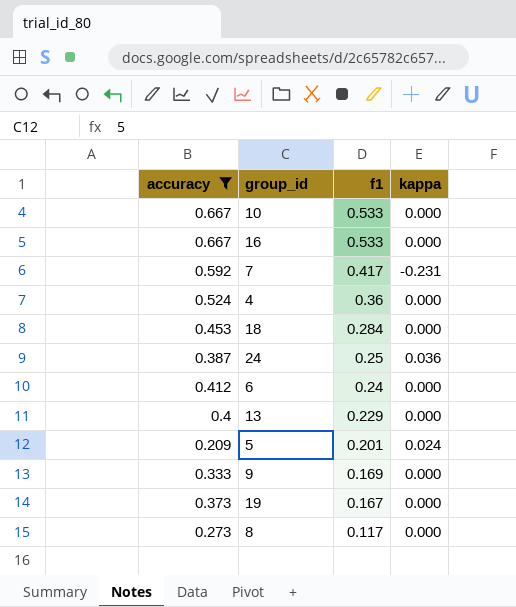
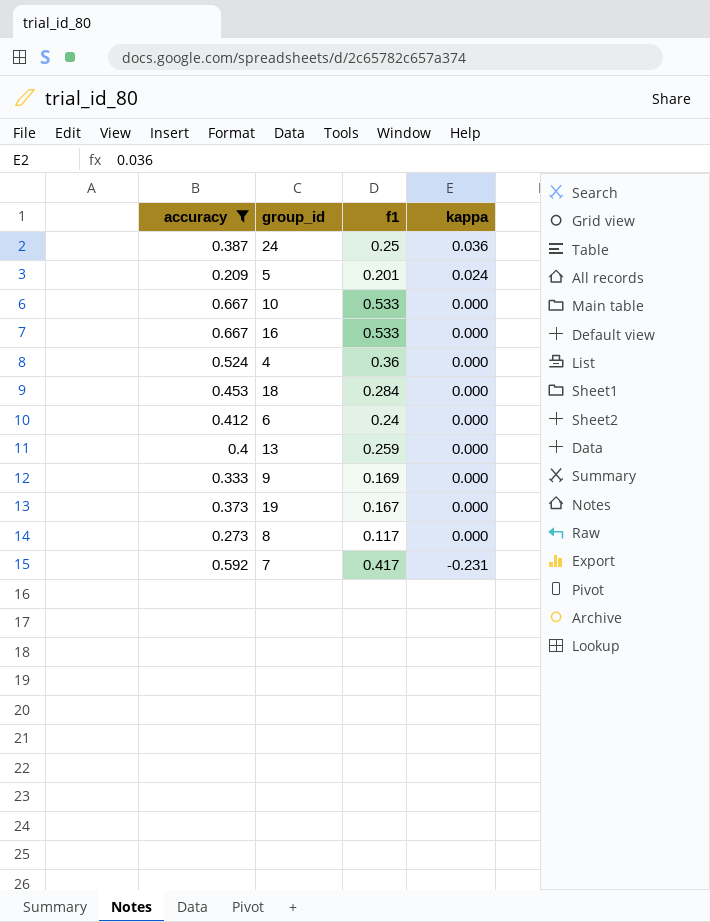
row order: f1 descending -> kappa descending
13 | f1: 0.229 -> 0.259

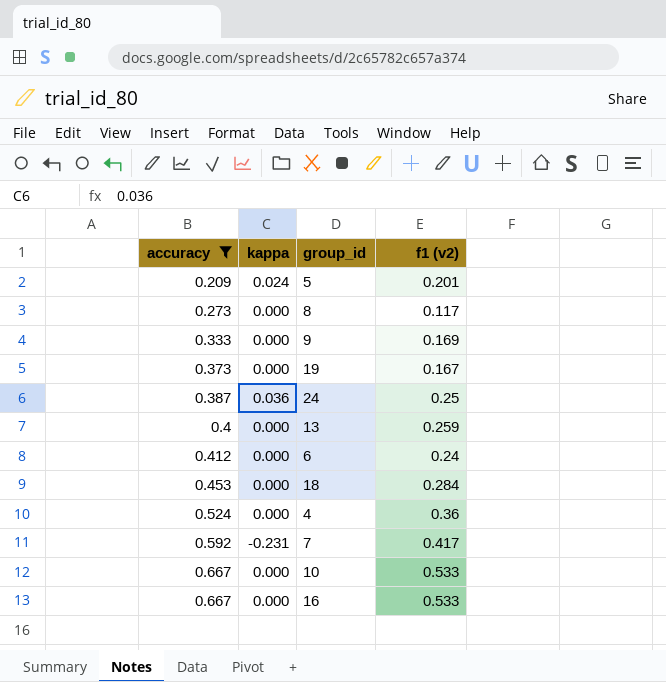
row order: kappa descending -> accuracy ascending
column kappa | position: 4 -> 2
column name: f1 -> f1 (v2)

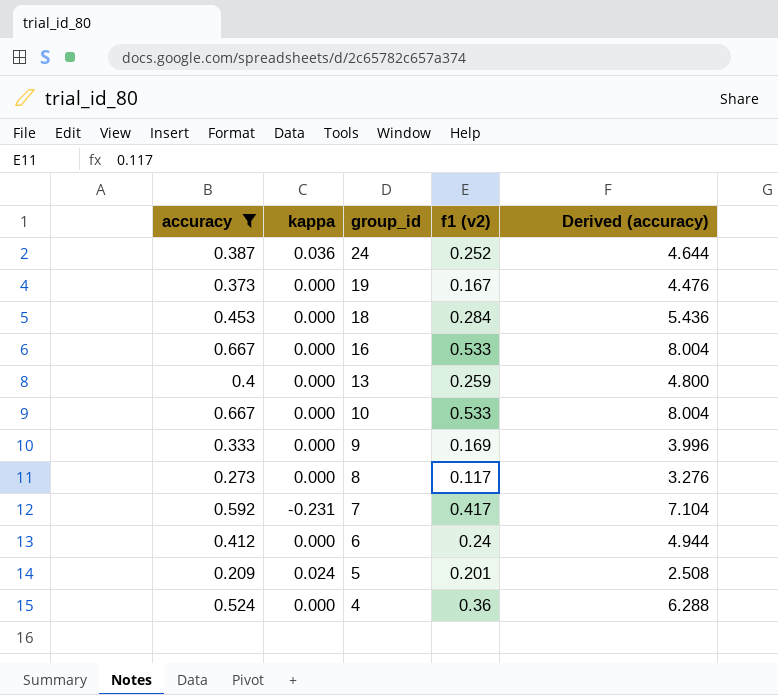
row order: accuracy ascending -> group_id descending
column Derived (accuracy) | formula: none -> [accuracy] * 12
24 | f1 (v2): 0.25 -> 0.252

